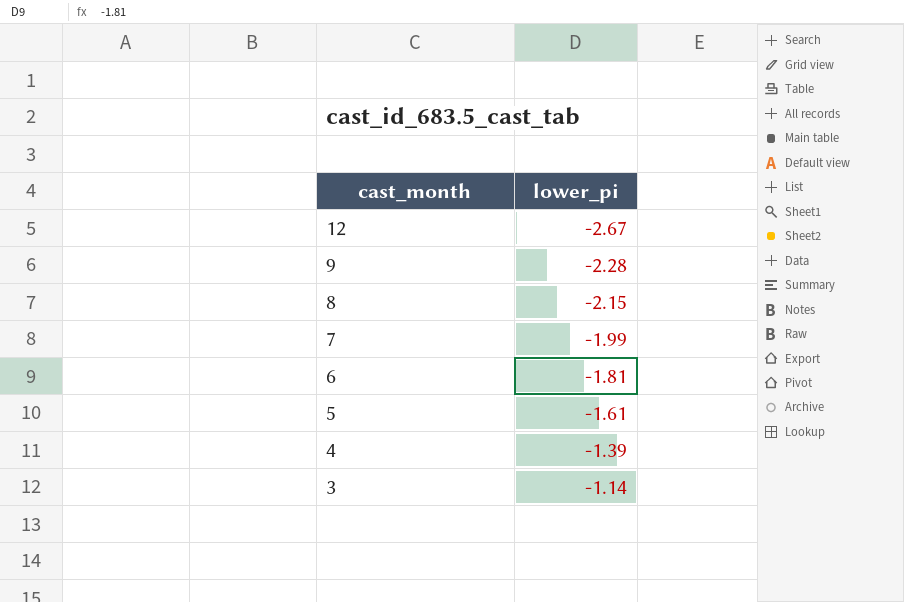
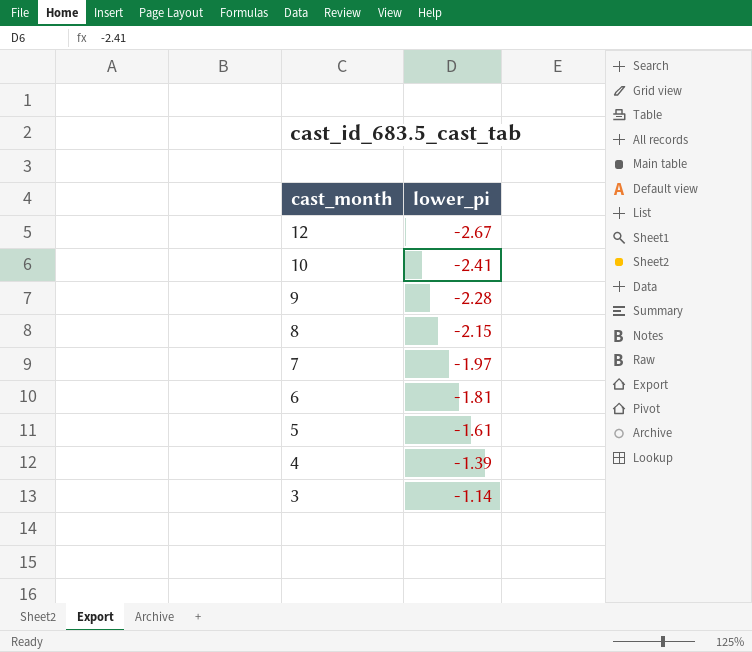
row 10: none -> -2.41
7 | lower_pi: -1.99 -> -1.97

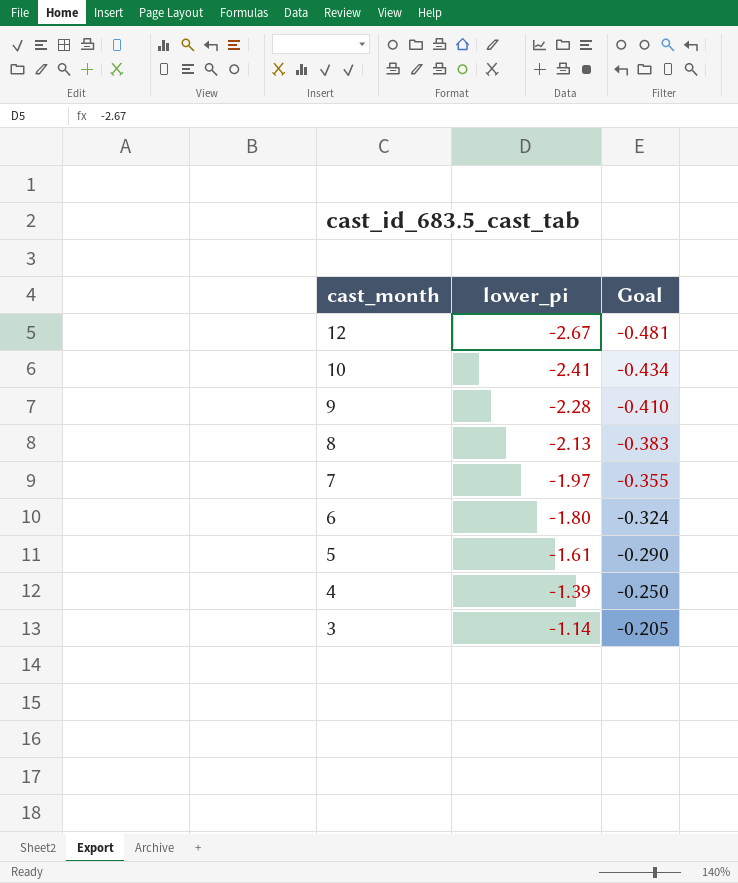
column Goal | formula: none -> [lower_pi] * 0.18
8 | lower_pi: -2.15 -> -2.13
6 | lower_pi: -1.81 -> -1.80

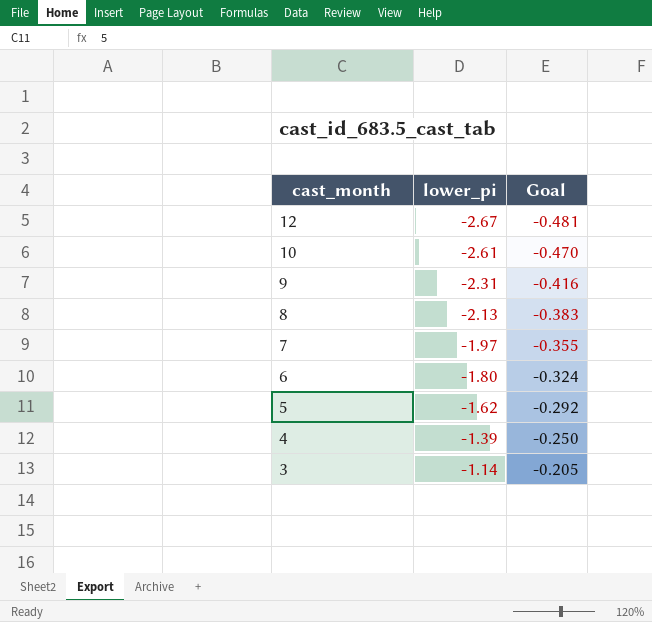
10 | lower_pi: -2.41 -> -2.61
10 | Goal: -0.434 -> -0.470
9 | lower_pi: -2.28 -> -2.31
9 | Goal: -0.410 -> -0.416
5 | lower_pi: -1.61 -> -1.62
5 | Goal: -0.290 -> -0.292

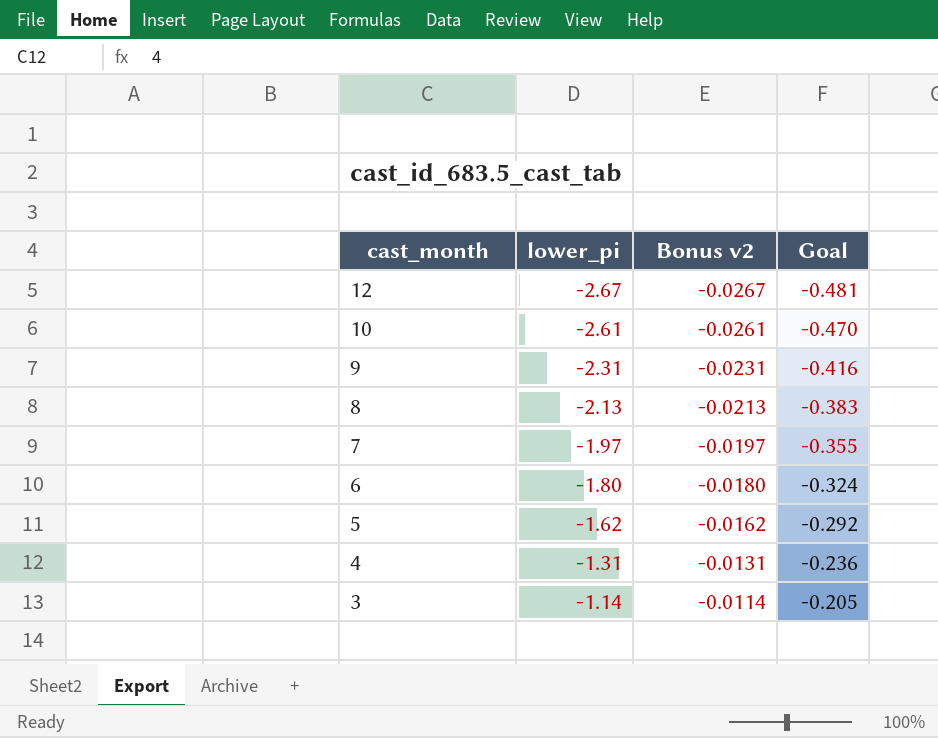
column Bonus v2 | formula: none -> [lower_pi] * 0.01
4 | lower_pi: -1.39 -> -1.31
4 | Goal: -0.250 -> -0.236

